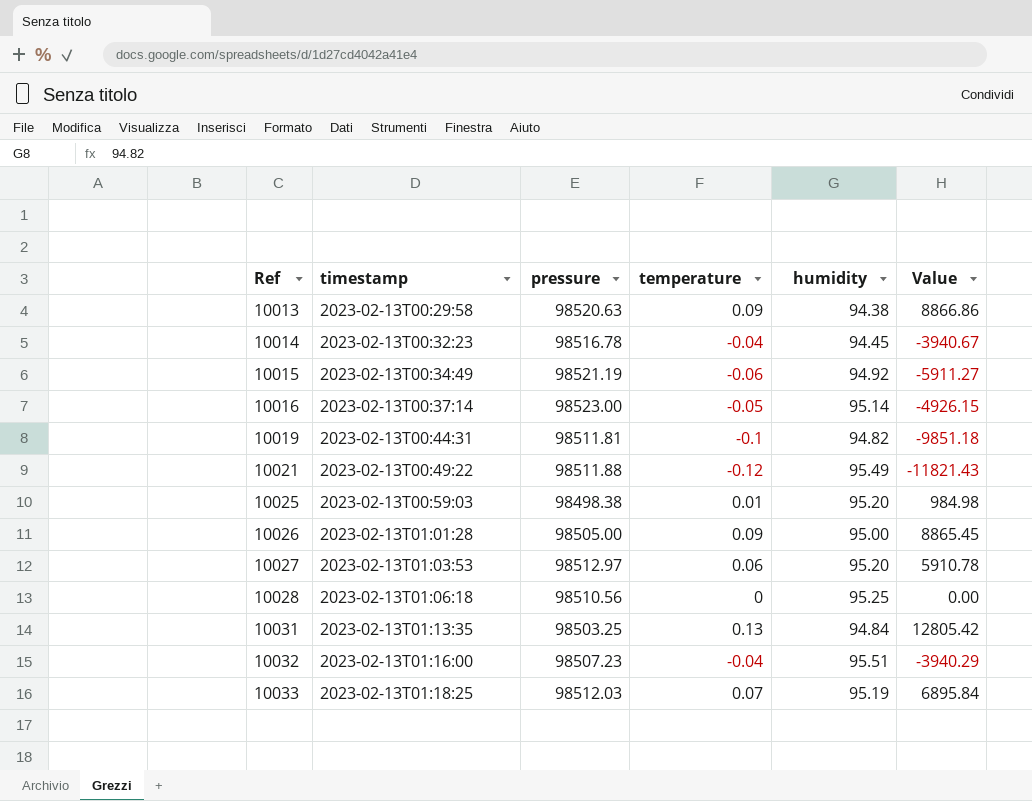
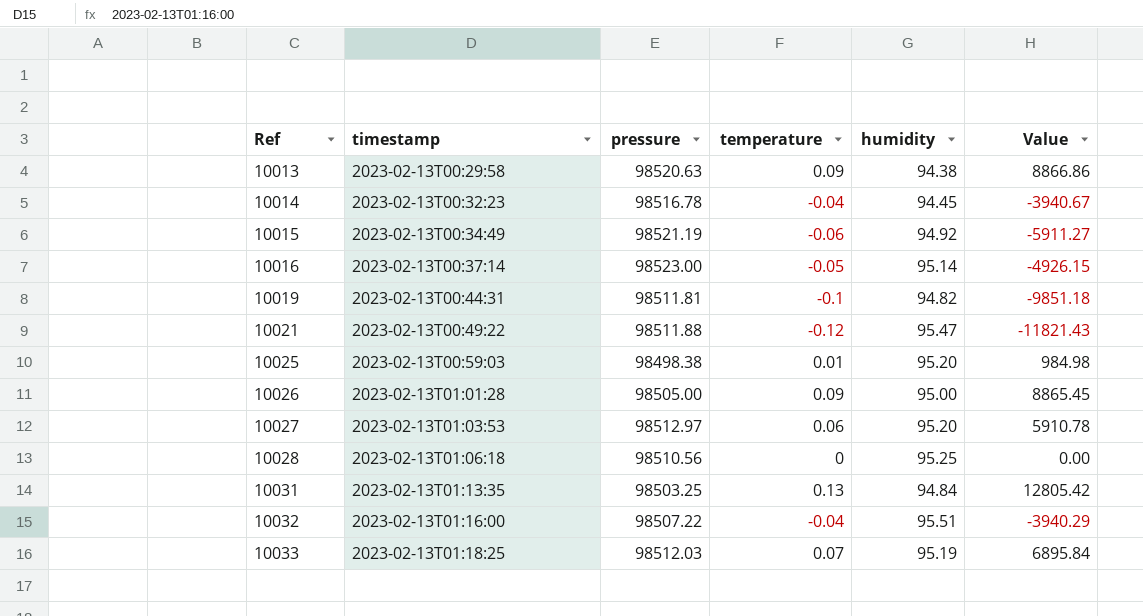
10021 | humidity: 95.49 -> 95.47
10032 | pressure: 98507.23 -> 98507.22

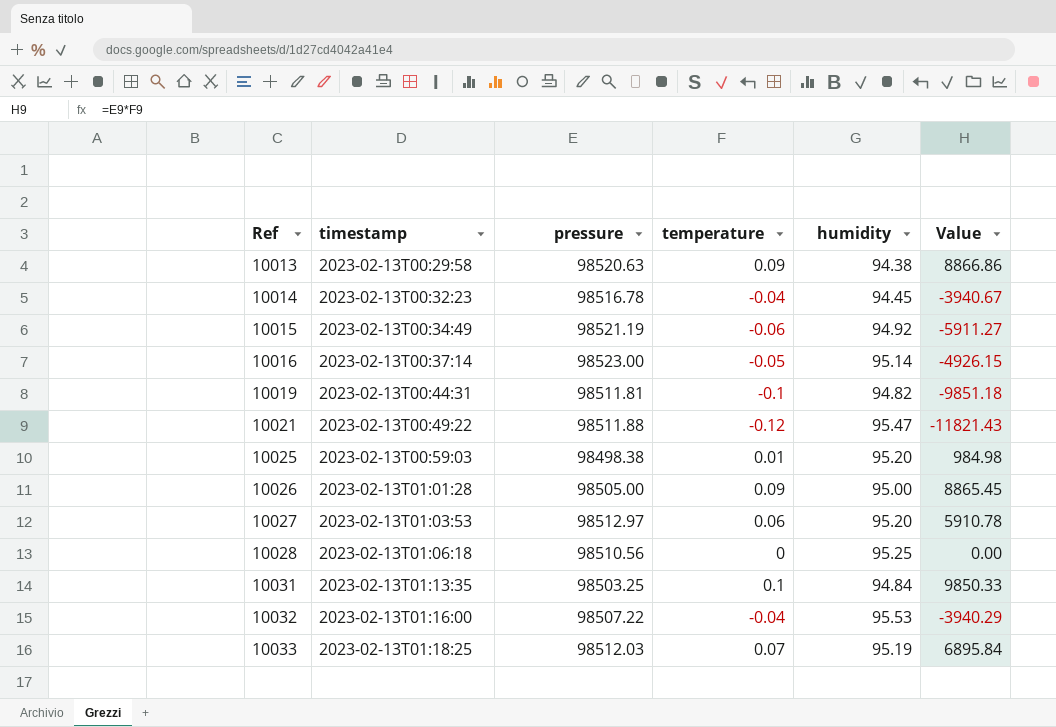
10031 | temperature: 0.13 -> 0.1
10031 | Value: 12805.42 -> 9850.33
10032 | humidity: 95.51 -> 95.53

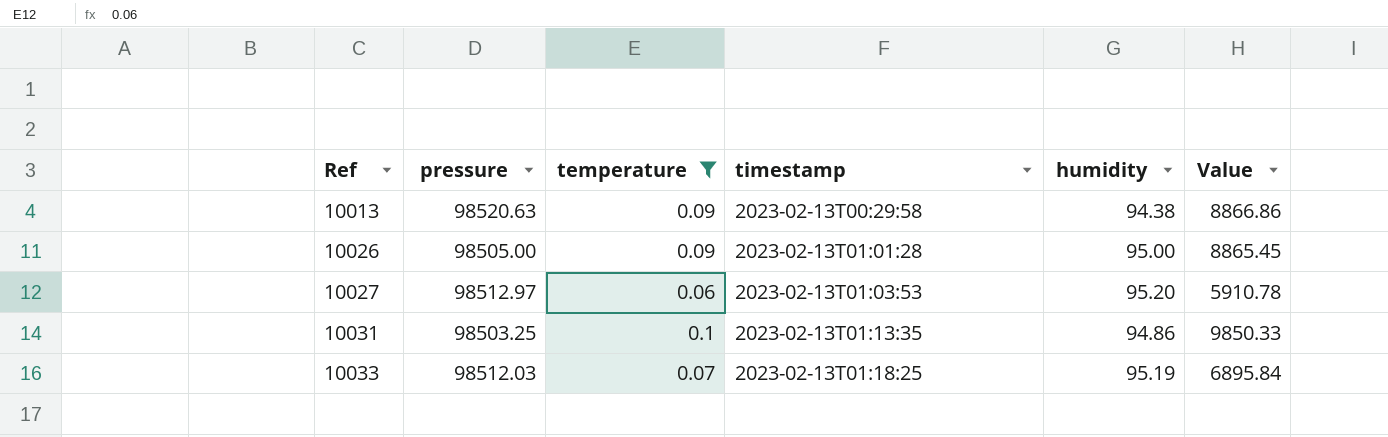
filter: none -> temperature >= 0.06
column timestamp | position: 2 -> 4
10031 | humidity: 94.84 -> 94.86

